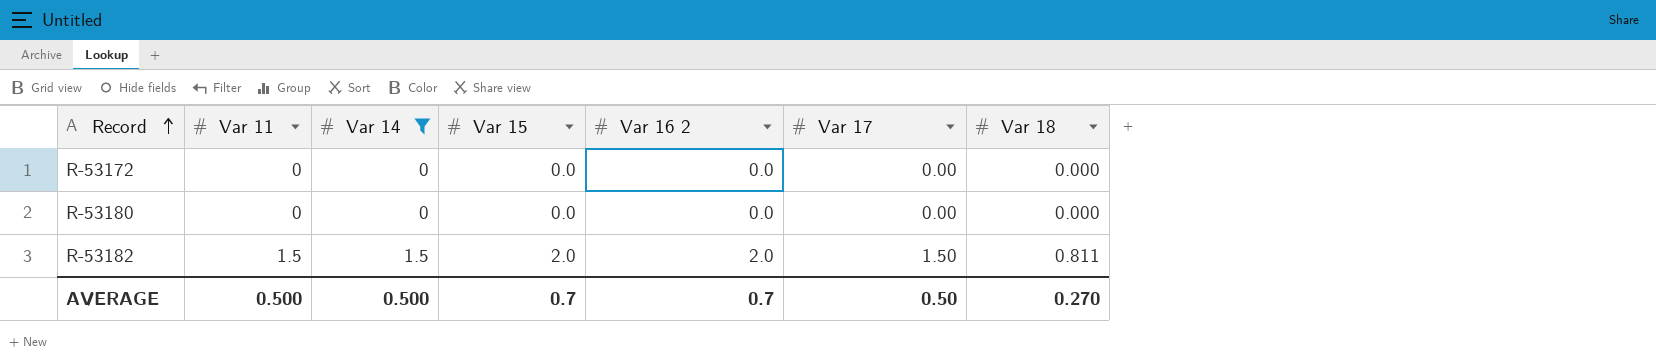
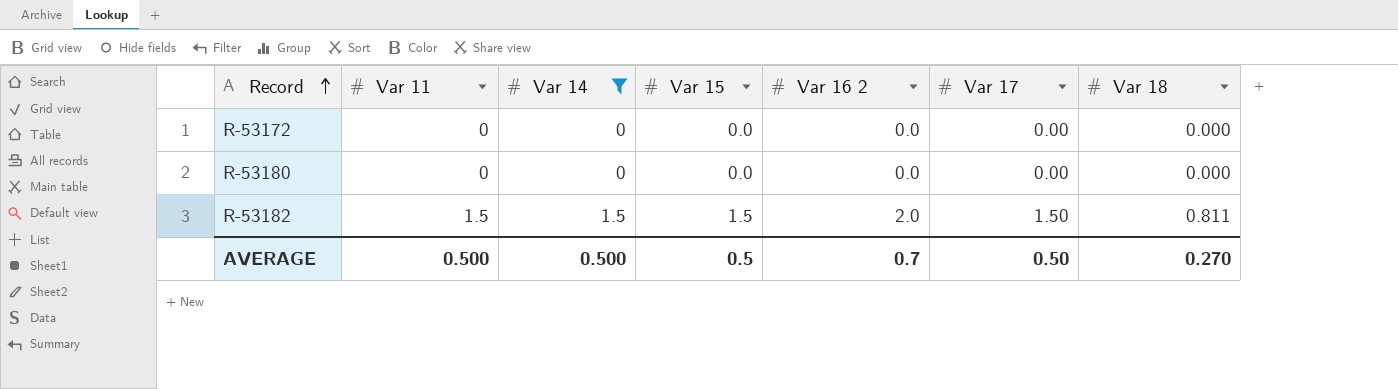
R-53182 | Var 15: 2.0 -> 1.5
AVERAGE | Var 15: 0.7 -> 0.5

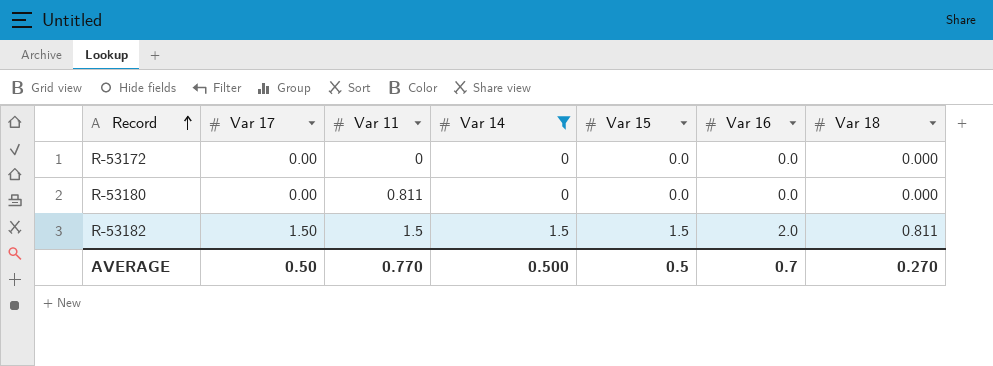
column Var 17 | position: 6 -> 2
column name: Var 16 2 -> Var 16
R-53180 | Var 11: 0 -> 0.811
AVERAGE | Var 11: 0.500 -> 0.770

